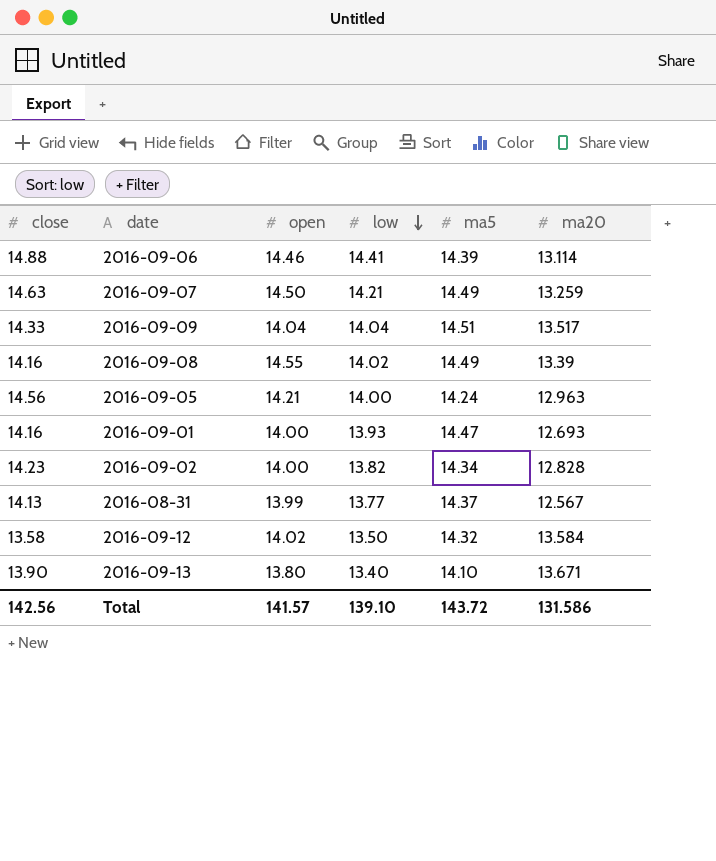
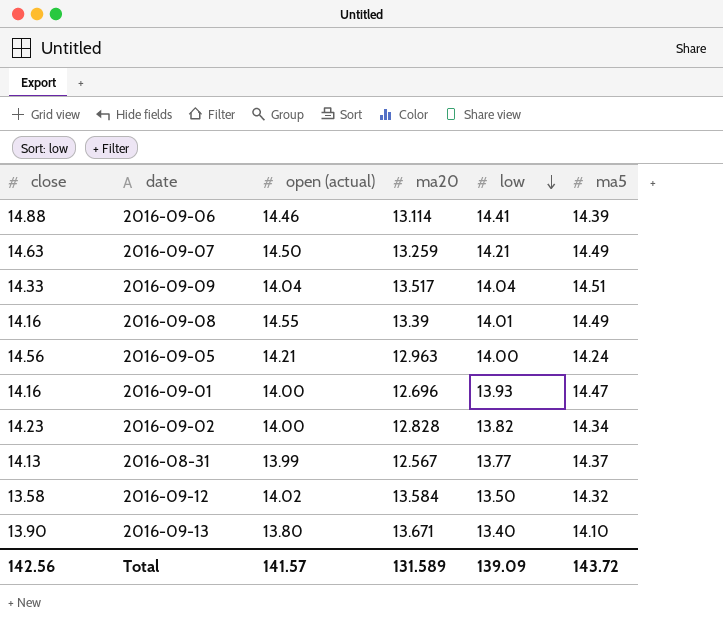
column name: open -> open (actual)
column ma20 | position: 6 -> 4
2016-09-08 | low: 14.02 -> 14.01
2016-09-01 | ma20: 12.693 -> 12.696
Total | ma20: 131.586 -> 131.589
Total | low: 139.10 -> 139.09

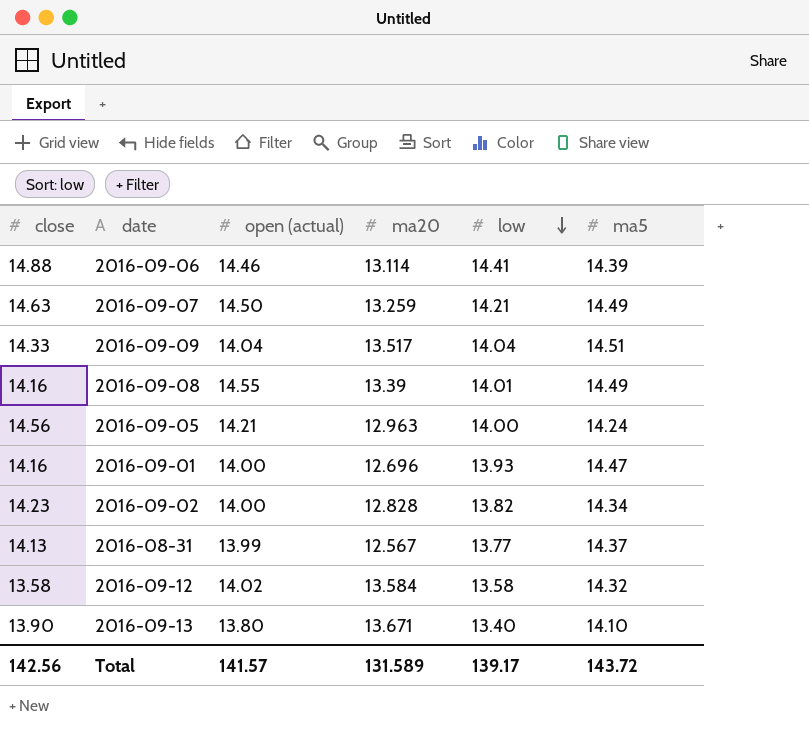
2016-09-12 | low: 13.50 -> 13.58
Total | low: 139.09 -> 139.17

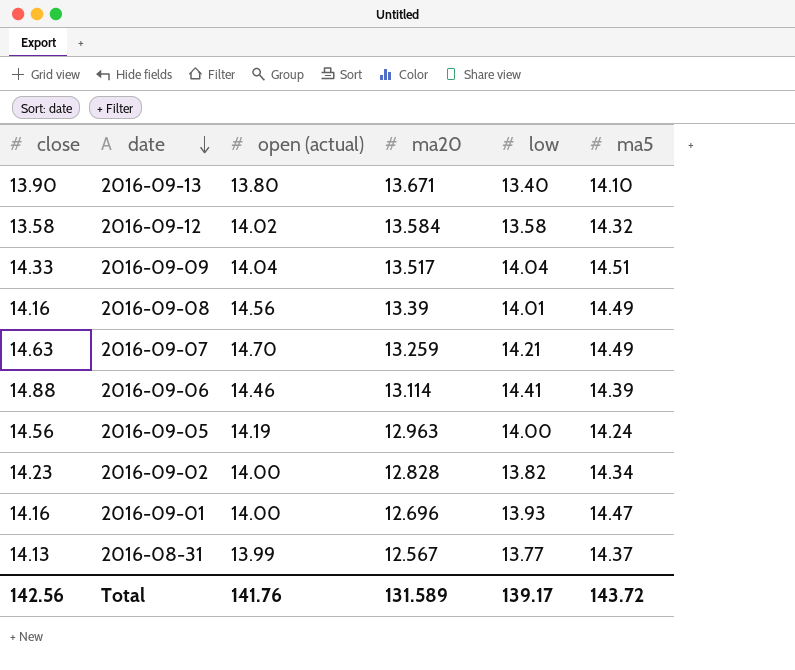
row order: low descending -> date descending
2016-09-08 | open (actual): 14.55 -> 14.56
2016-09-07 | open (actual): 14.50 -> 14.70
2016-09-05 | open (actual): 14.21 -> 14.19
Total | open (actual): 141.57 -> 141.76

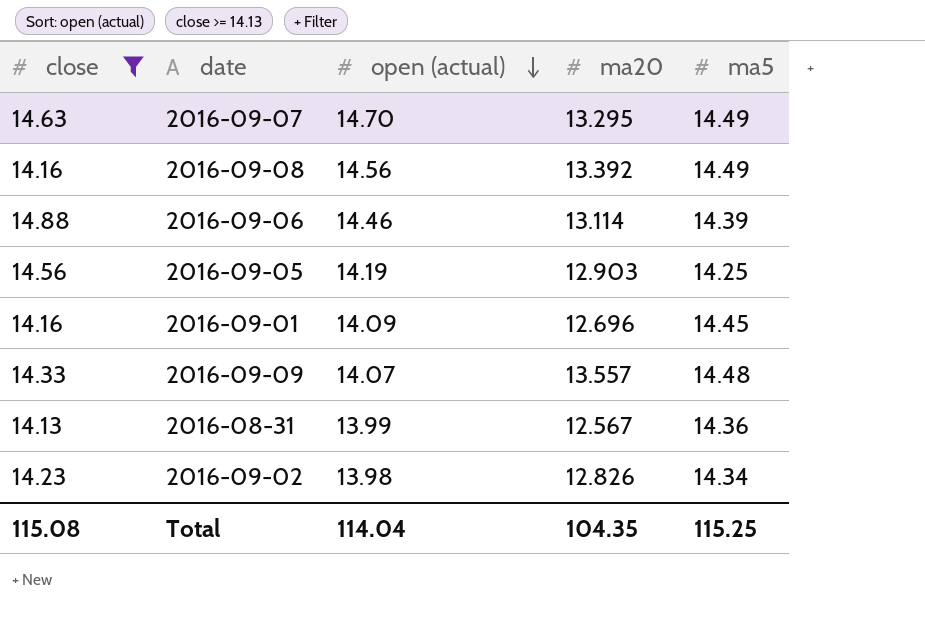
filter: none -> close >= 14.13
row order: date descending -> open (actual) descending
column low | position: 5 -> none
2016-09-07 | ma20: 13.259 -> 13.295
2016-09-08 | ma20: 13.39 -> 13.392
2016-09-05 | ma20: 12.963 -> 12.903
2016-09-05 | ma5: 14.24 -> 14.25
2016-09-01 | open (actual): 14.00 -> 14.09
2016-09-01 | ma5: 14.47 -> 14.45
2016-09-09 | open (actual): 14.04 -> 14.07
2016-09-09 | ma20: 13.517 -> 13.557
2016-09-09 | ma5: 14.51 -> 14.48
2016-08-31 | ma5: 14.37 -> 14.36
2016-09-02 | open (actual): 14.00 -> 13.98
2016-09-02 | ma20: 12.828 -> 12.826
Total | close: 142.56 -> 115.08
Total | open (actual): 141.76 -> 114.04
Total | ma20: 131.589 -> 104.35
Total | ma5: 143.72 -> 115.25

